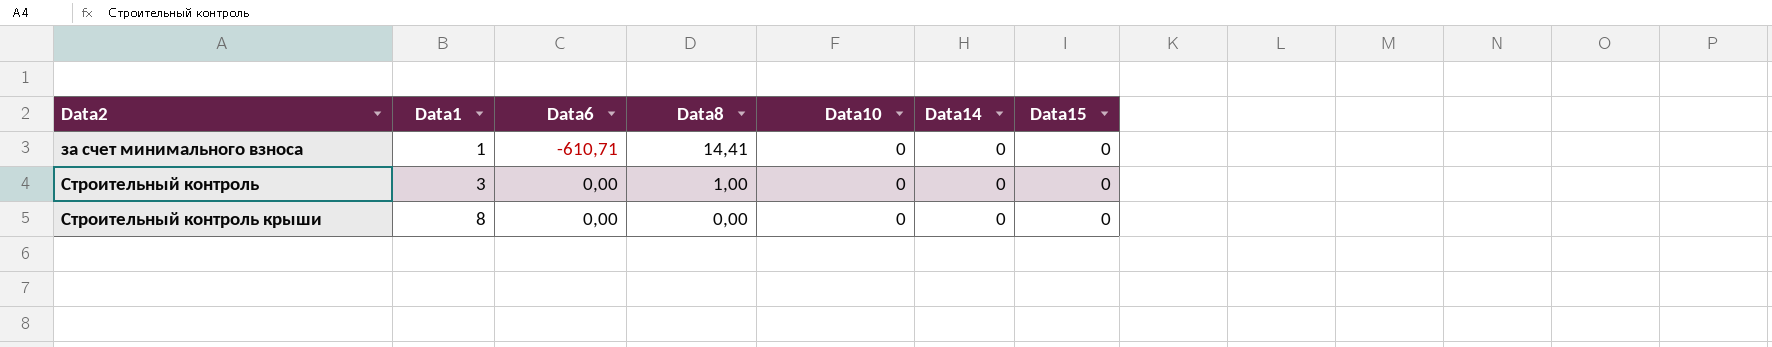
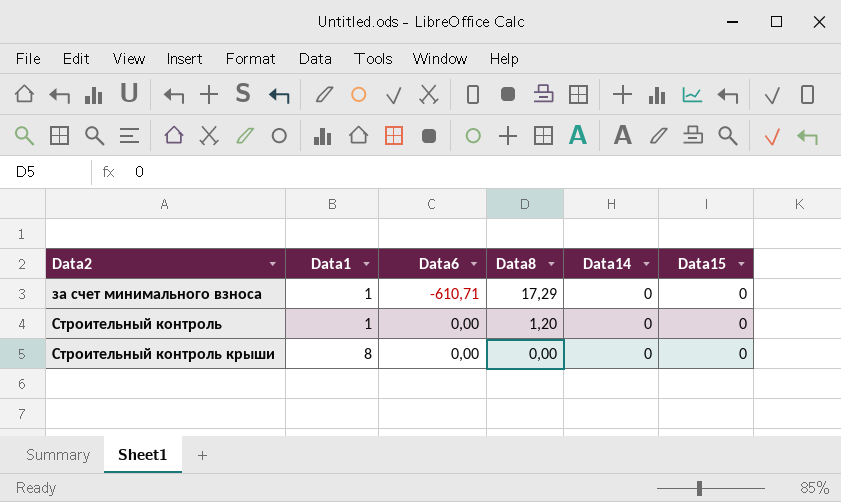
column Data10 | position: 5 -> none
за счет минимального взноса | Data8: 14,41 -> 17,29
Строительный контроль | Data1: 3 -> 1
Строительный контроль | Data8: 1,00 -> 1,20

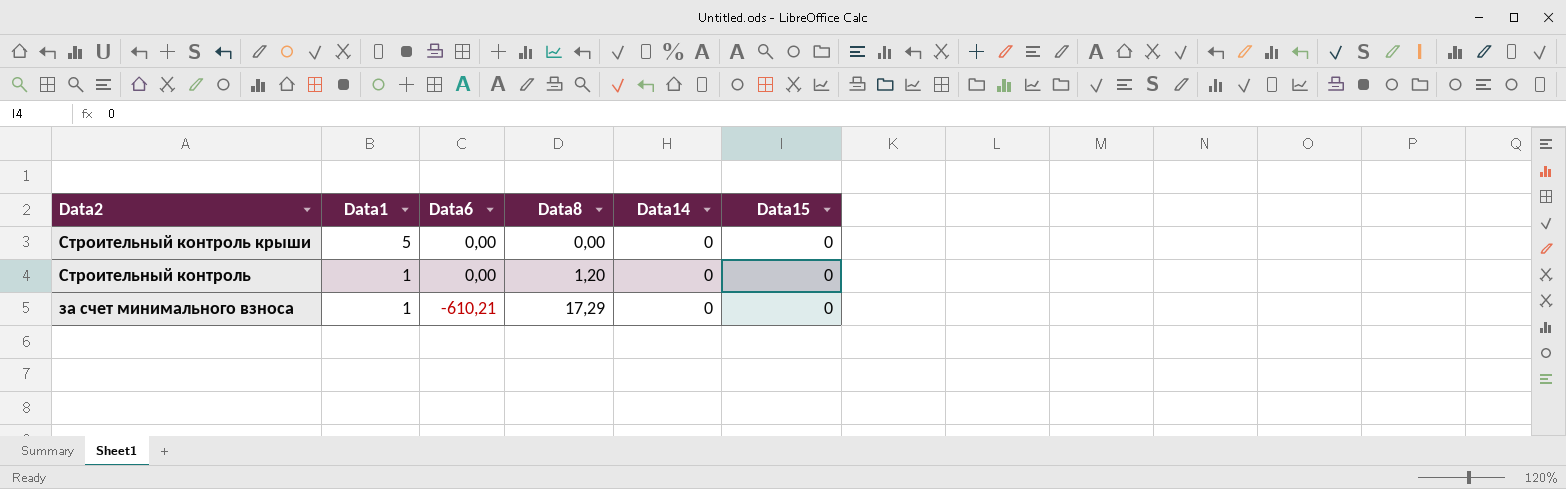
row order: Data2 ascending -> Data2 descending
Строительный контроль крыши | Data1: 8 -> 5
за счет минимального взноса | Data6: -610,71 -> -610,21

